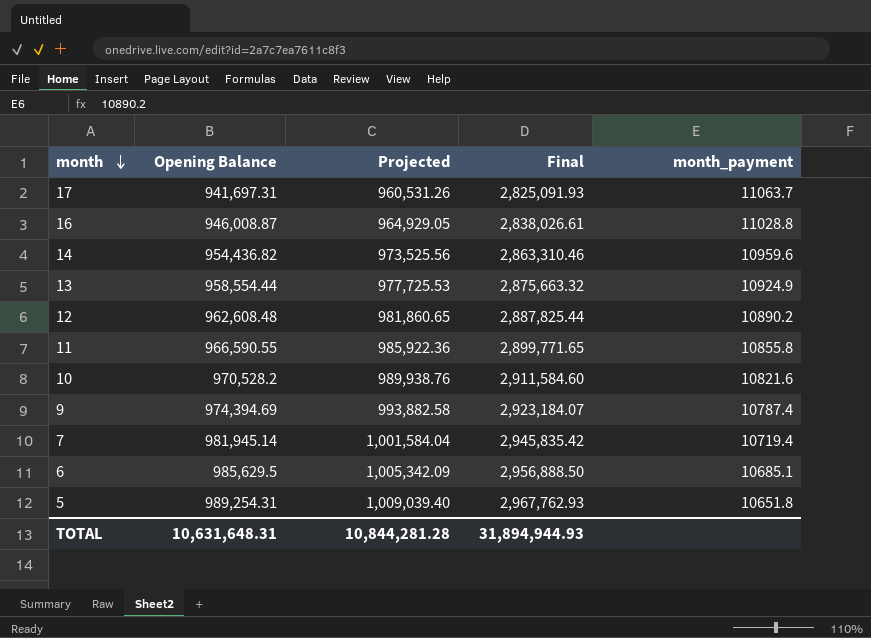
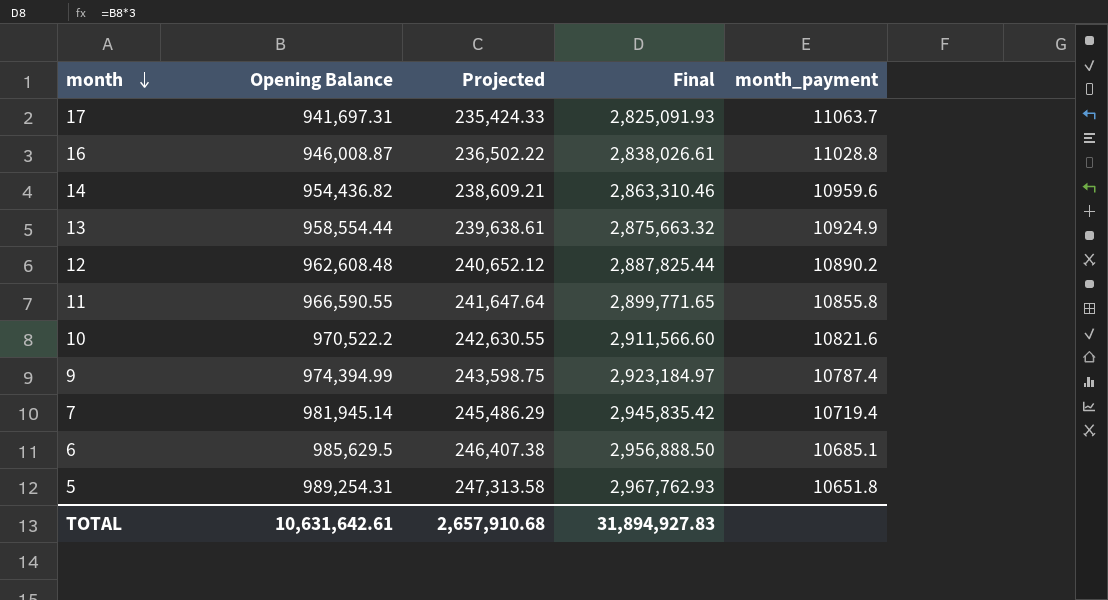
column Projected | formula: [Opening Balance] * 1.02 -> [Opening Balance] * 0.25
10 | Opening Balance: 970,528.2 -> 970,522.2
10 | Final: 2,911,584.60 -> 2,911,566.60
9 | Opening Balance: 974,394.69 -> 974,394.99
9 | Final: 2,923,184.07 -> 2,923,184.97
TOTAL | Opening Balance: 10,631,648.31 -> 10,631,642.61
TOTAL | Projected: 10,844,281.28 -> 2,657,910.68
TOTAL | Final: 31,894,944.93 -> 31,894,927.83

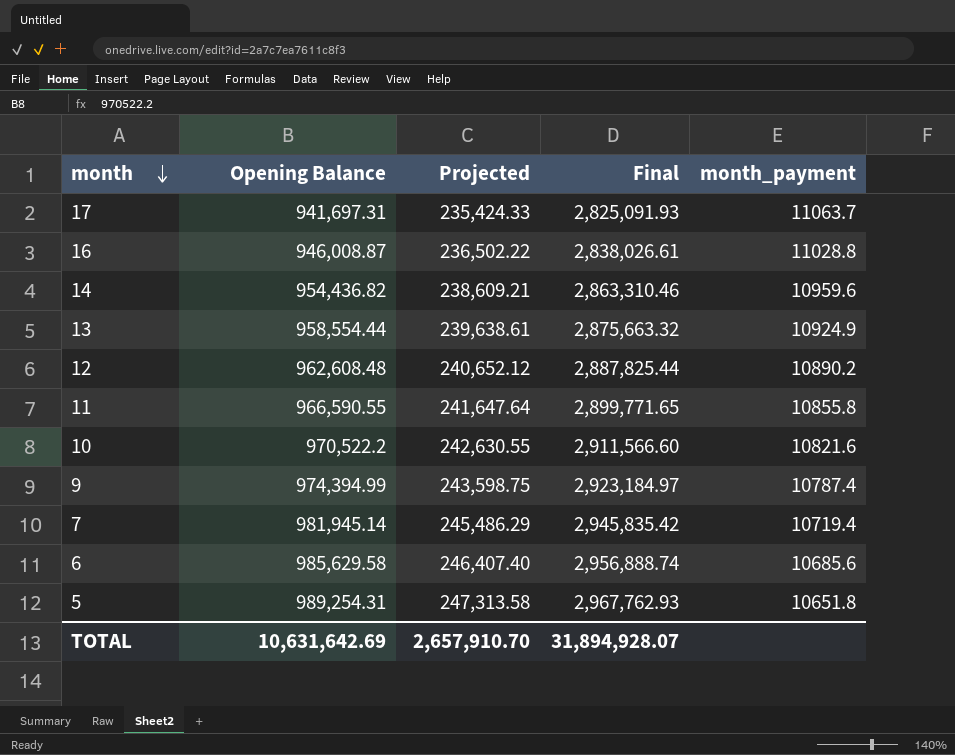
6 | Opening Balance: 985,629.5 -> 985,629.58
6 | Projected: 246,407.38 -> 246,407.40
6 | Final: 2,956,888.50 -> 2,956,888.74
6 | month_payment: 10685.1 -> 10685.6
TOTAL | Opening Balance: 10,631,642.61 -> 10,631,642.69
TOTAL | Projected: 2,657,910.68 -> 2,657,910.70
TOTAL | Final: 31,894,927.83 -> 31,894,928.07

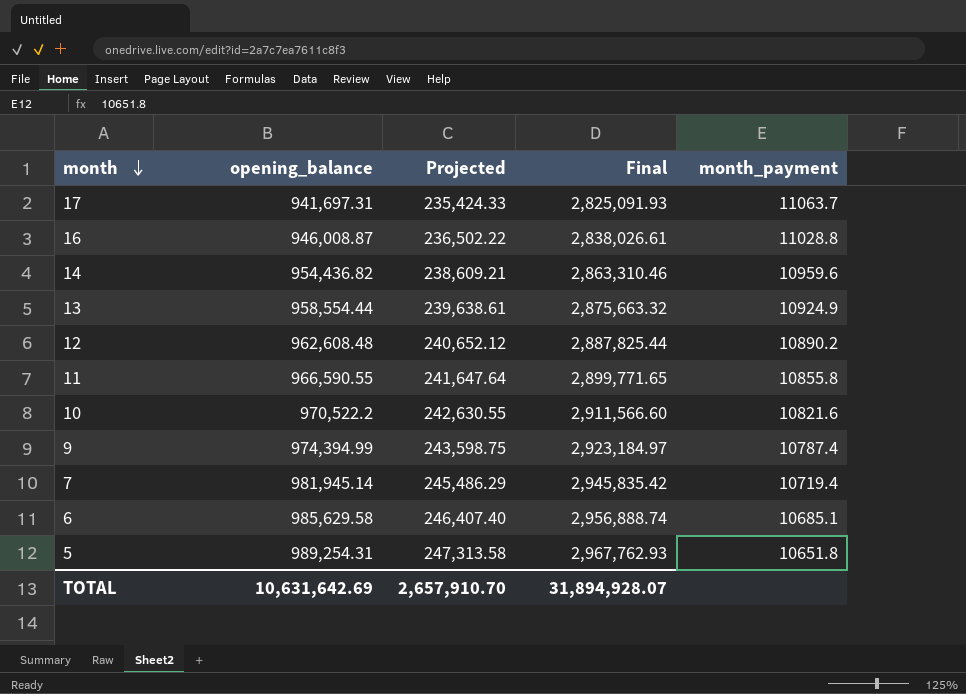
column name: Opening Balance -> opening_balance
6 | month_payment: 10685.6 -> 10685.1

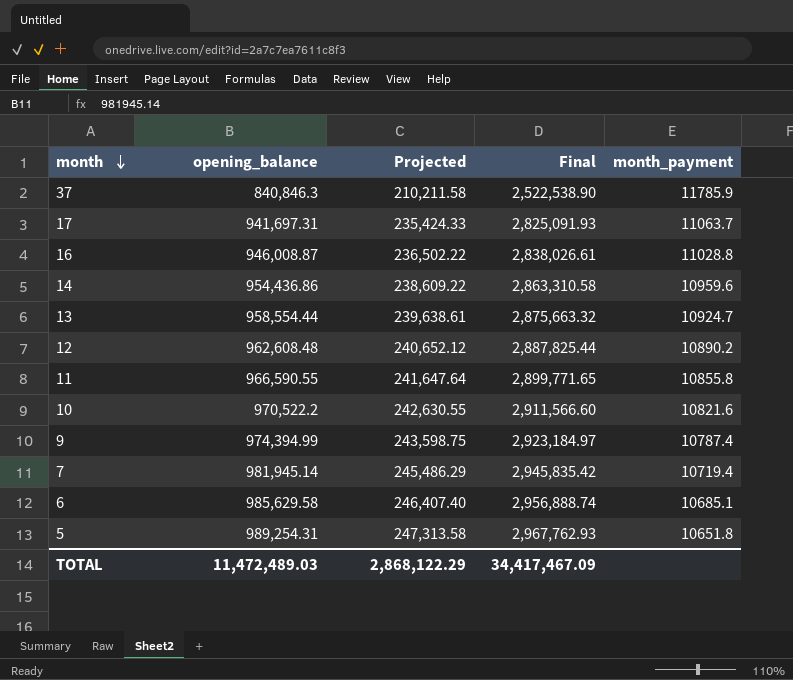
row 37: none -> 840,846.3 | 210,211.58 | 2,522,538.90 | 11785.9
14 | opening_balance: 954,436.82 -> 954,436.86
14 | Projected: 238,609.21 -> 238,609.22
14 | Final: 2,863,310.46 -> 2,863,310.58
13 | month_payment: 10924.9 -> 10924.7
TOTAL | opening_balance: 10,631,642.69 -> 11,472,489.03
TOTAL | Projected: 2,657,910.70 -> 2,868,122.29
TOTAL | Final: 31,894,928.07 -> 34,417,467.09

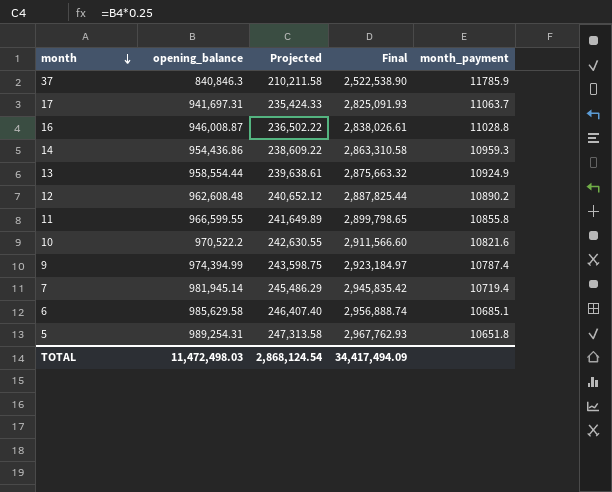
14 | month_payment: 10959.6 -> 10959.3
13 | month_payment: 10924.7 -> 10924.9
11 | opening_balance: 966,590.55 -> 966,599.55
11 | Projected: 241,647.64 -> 241,649.89
11 | Final: 2,899,771.65 -> 2,899,798.65
TOTAL | opening_balance: 11,472,489.03 -> 11,472,498.03
TOTAL | Projected: 2,868,122.29 -> 2,868,124.54
TOTAL | Final: 34,417,467.09 -> 34,417,494.09

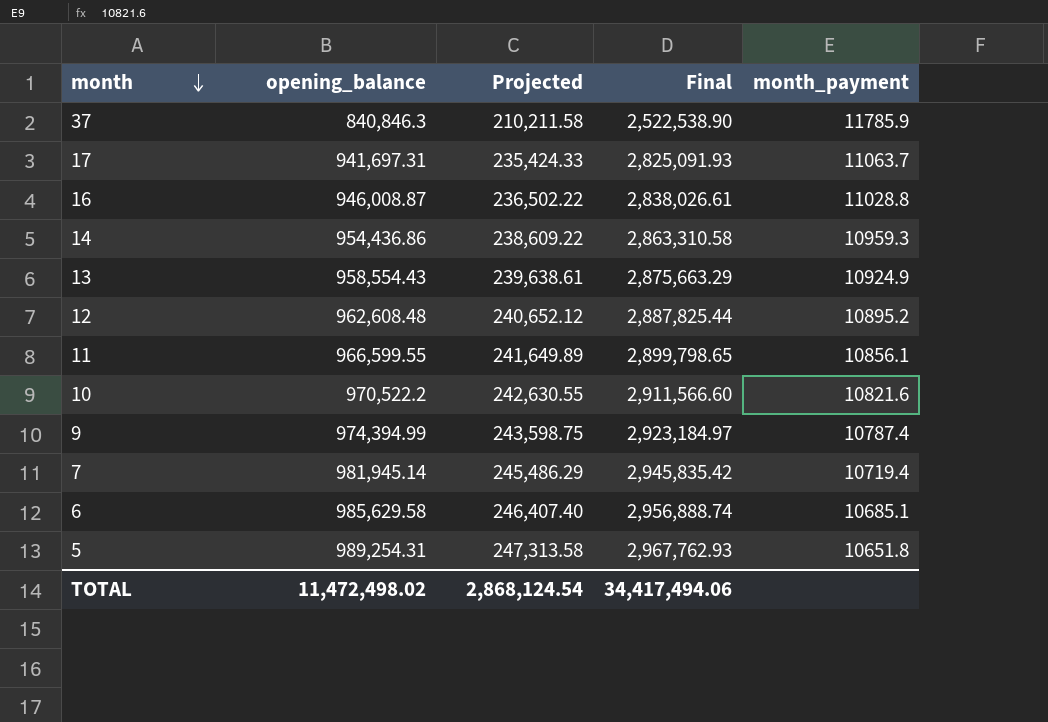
13 | opening_balance: 958,554.44 -> 958,554.43
13 | Final: 2,875,663.32 -> 2,875,663.29
12 | month_payment: 10890.2 -> 10895.2
11 | month_payment: 10855.8 -> 10856.1
TOTAL | opening_balance: 11,472,498.03 -> 11,472,498.02
TOTAL | Final: 34,417,494.09 -> 34,417,494.06

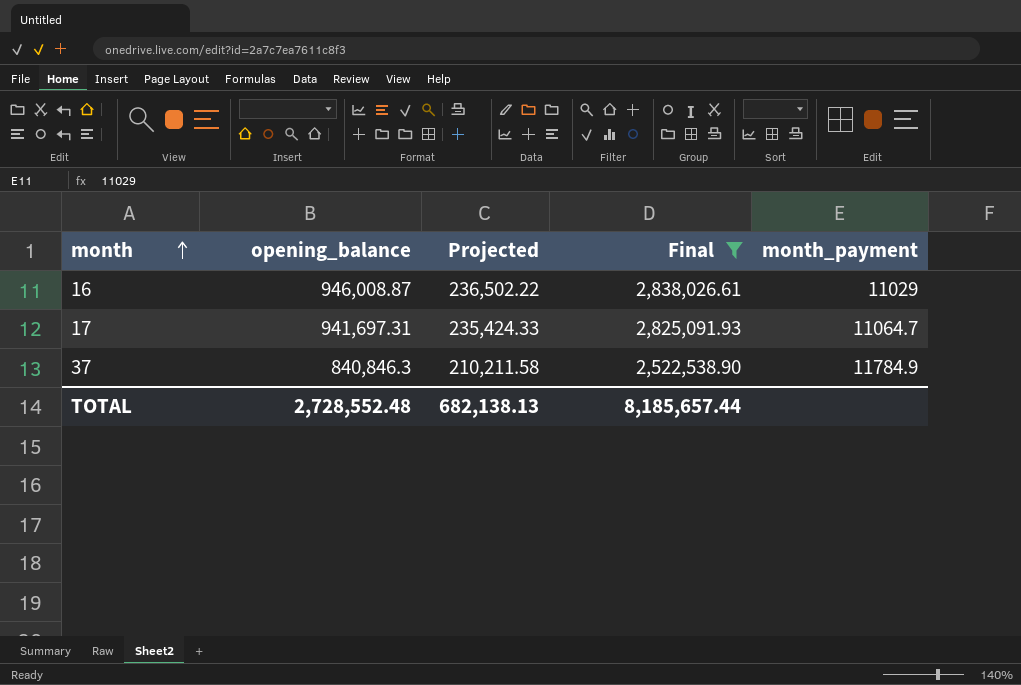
filter: none -> Final <= 2,838,026.61
row order: month descending -> month ascending
16 | month_payment: 11028.8 -> 11029
17 | month_payment: 11063.7 -> 11064.7
37 | month_payment: 11785.9 -> 11784.9
TOTAL | opening_balance: 11,472,498.02 -> 2,728,552.48
TOTAL | Projected: 2,868,124.54 -> 682,138.13
TOTAL | Final: 34,417,494.06 -> 8,185,657.44

